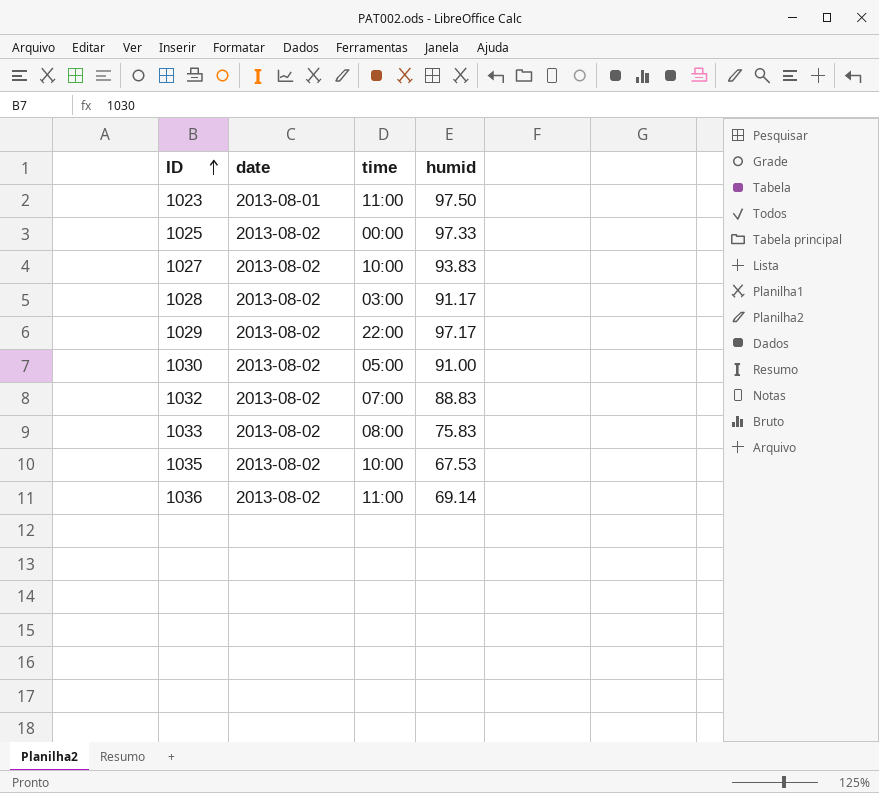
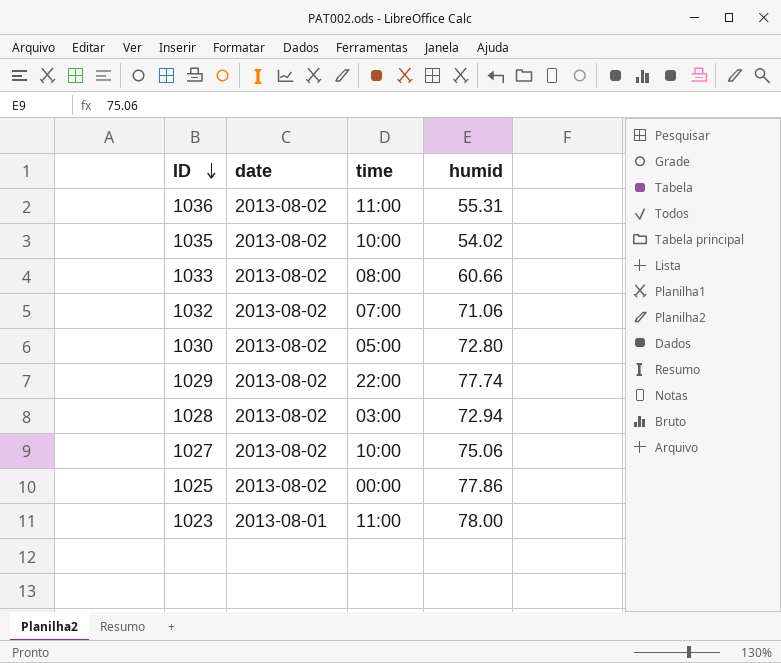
row order: ID ascending -> ID descending
1036 | humid: 69.14 -> 55.31
1035 | humid: 67.53 -> 54.02
1033 | humid: 75.83 -> 60.66
1032 | humid: 88.83 -> 71.06
1030 | humid: 91.00 -> 72.80
1029 | humid: 97.17 -> 77.74
1028 | humid: 91.17 -> 72.94
1027 | humid: 93.83 -> 75.06
1025 | humid: 97.33 -> 77.86
1023 | humid: 97.50 -> 78.00

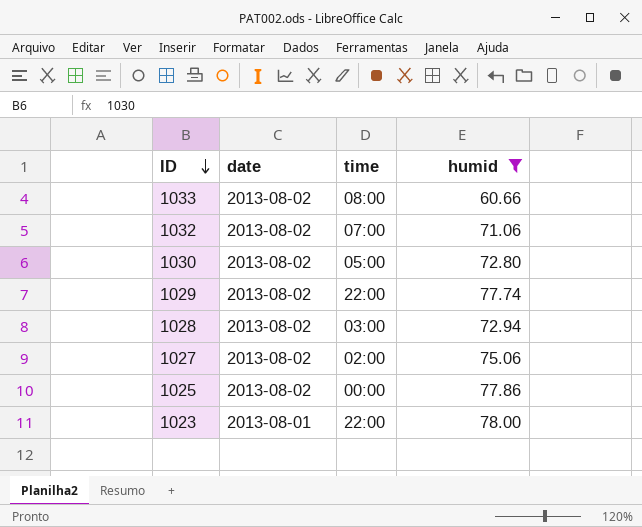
filter: none -> humid >= 60.66
1027 | time: 10:00 -> 02:00
1023 | time: 11:00 -> 22:00

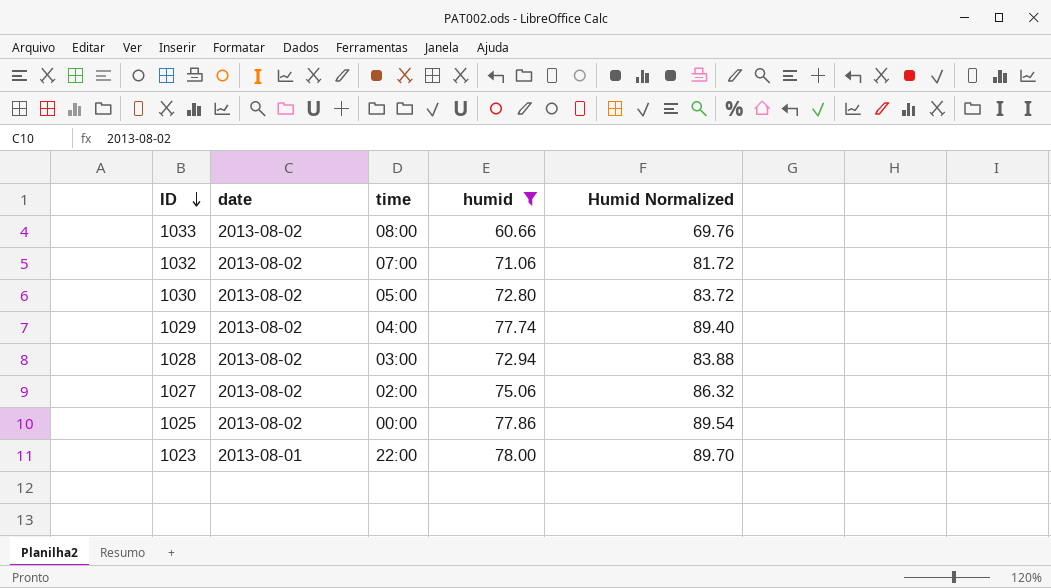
column Humid Normalized | formula: none -> [humid] * 1.15
1029 | time: 22:00 -> 04:00

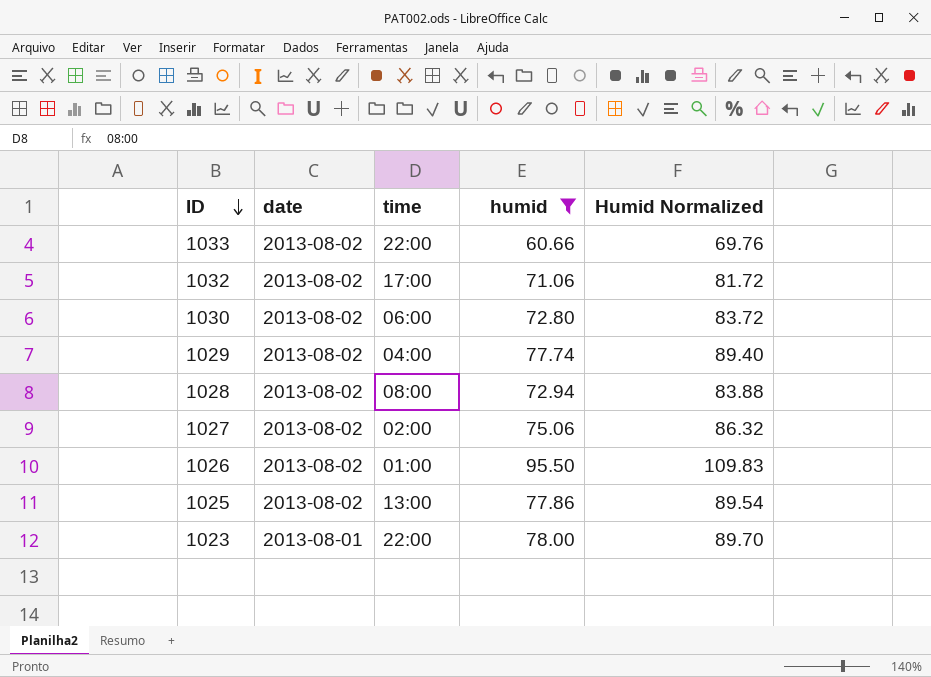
1033 | time: 08:00 -> 22:00
1032 | time: 07:00 -> 17:00
1030 | time: 05:00 -> 06:00
1028 | time: 03:00 -> 08:00
row 1026: none -> 2013-08-02 | 01:00 | 95.50 | 109.83
1025 | time: 00:00 -> 13:00

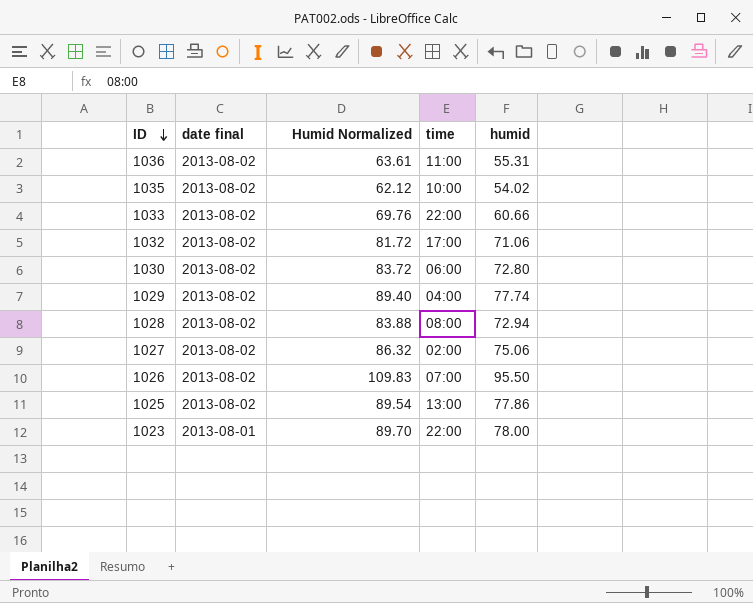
filter: humid >= 60.66 -> none
column name: date -> date final
column Humid Normalized | position: 5 -> 3
1026 | time: 01:00 -> 07:00

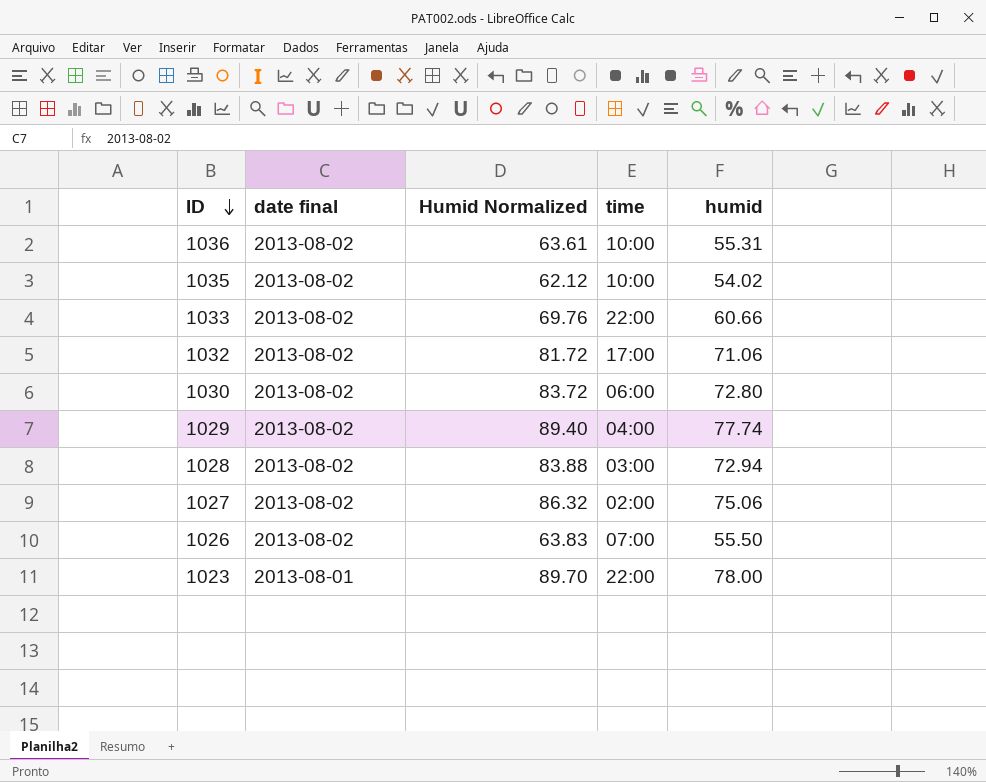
row 1025: 2013-08-02 | 89.54 | 13:00 | 77.86 -> none
1036 | time: 11:00 -> 10:00
1028 | time: 08:00 -> 03:00
1026 | Humid Normalized: 109.83 -> 63.83
1026 | humid: 95.50 -> 55.50

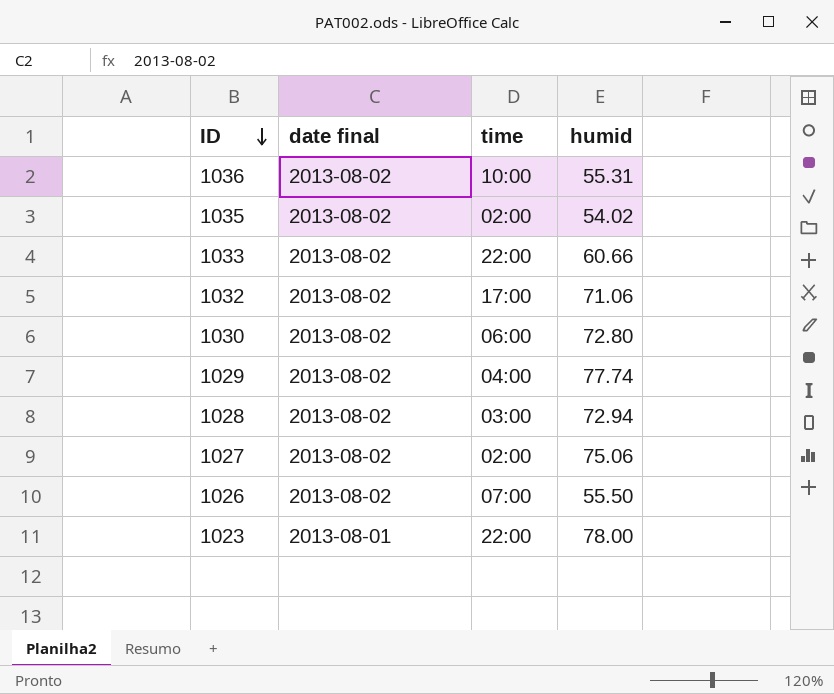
column Humid Normalized | formula: [humid] * 1.15 -> none
1035 | time: 10:00 -> 02:00

